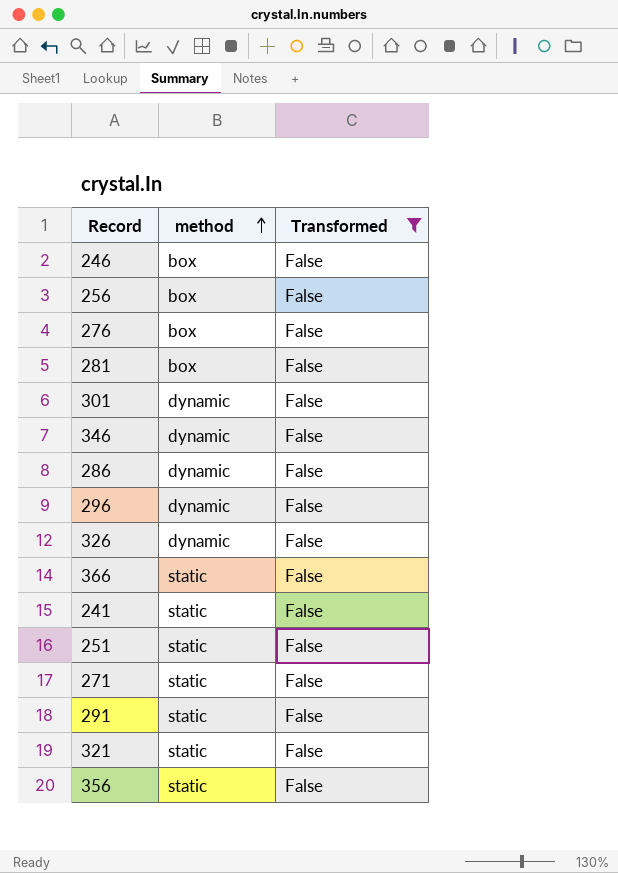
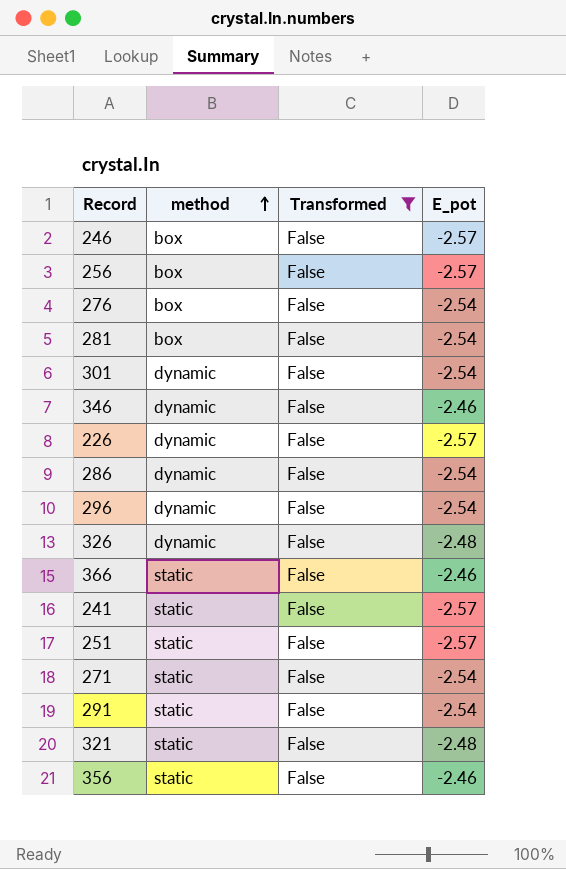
column E_pot | position: none -> 4
row 226: none -> dynamic | False | -2.57

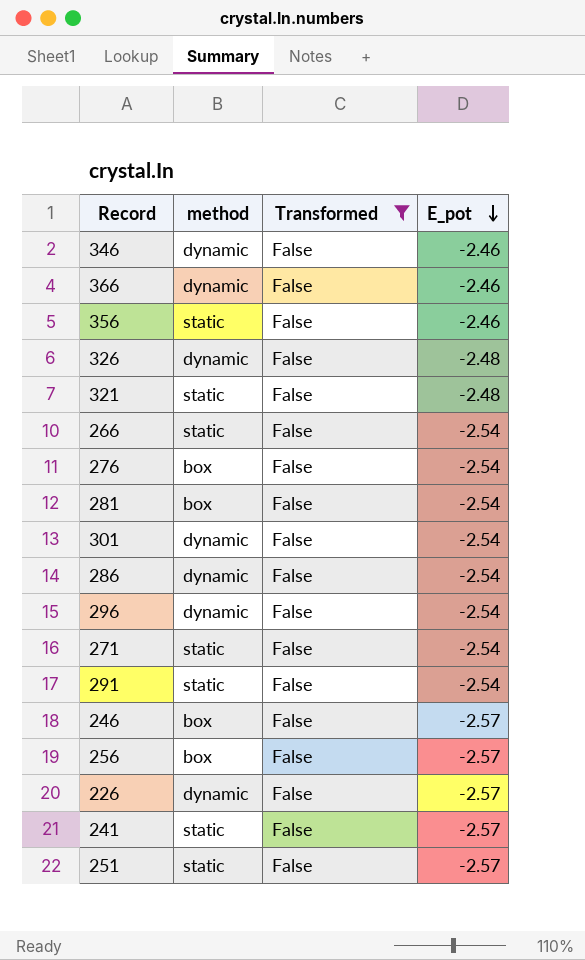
row order: method ascending -> E_pot descending
366 | method: static -> dynamic
row 266: none -> static | False | -2.54

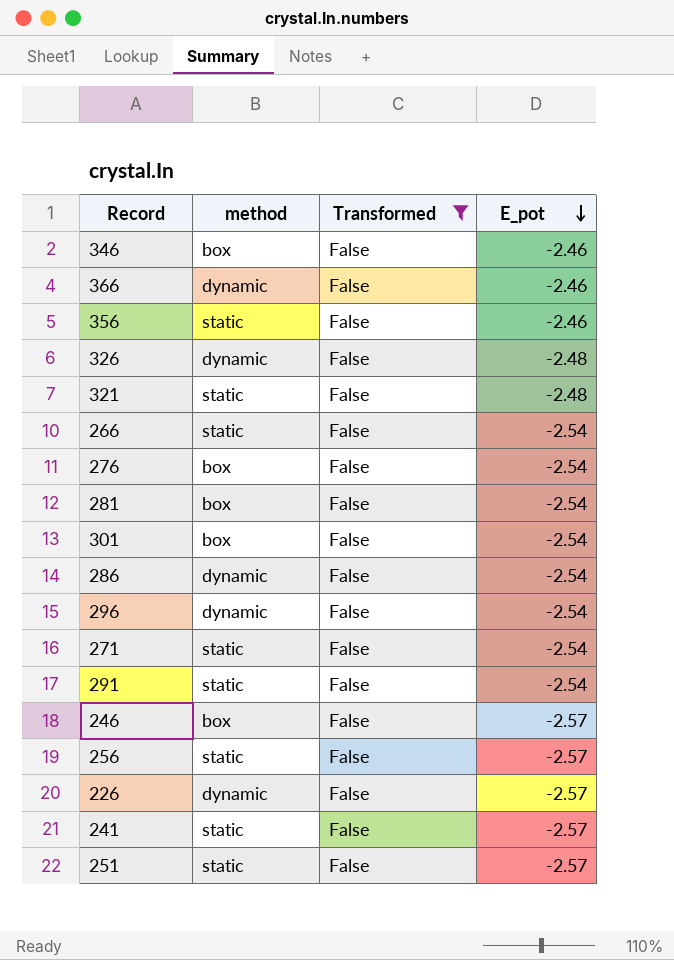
346 | method: dynamic -> box
301 | method: dynamic -> box
256 | method: box -> static

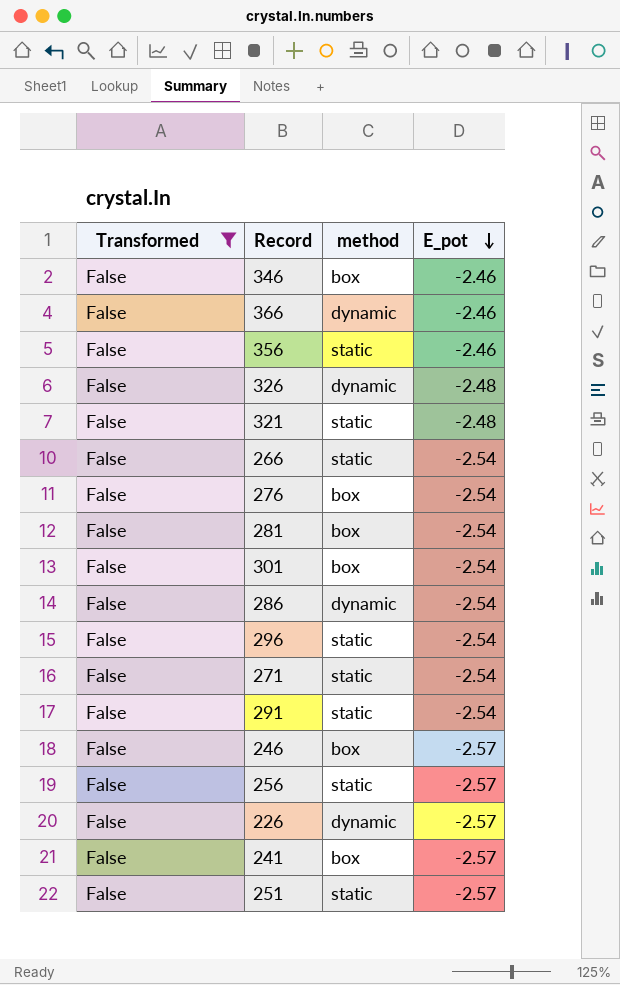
column Transformed | position: 3 -> 1
296 | method: dynamic -> static
241 | method: static -> box

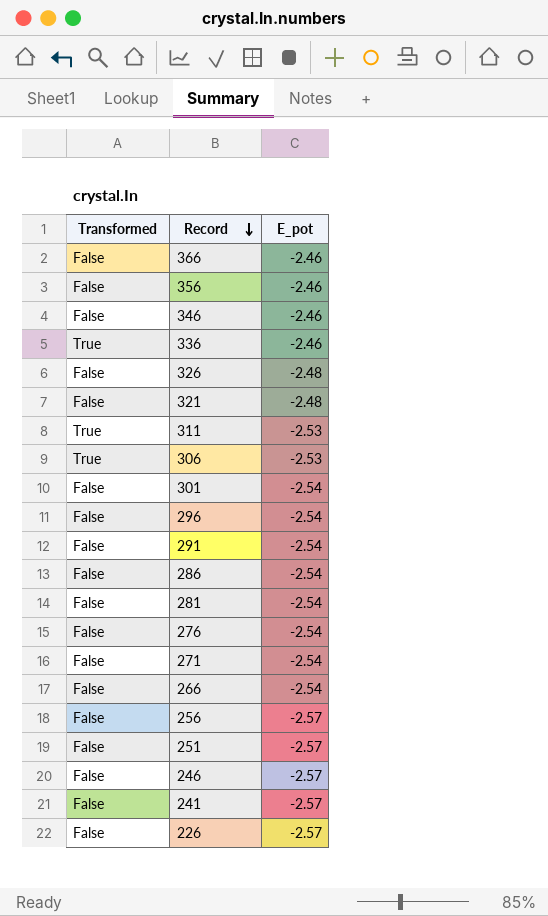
filter: Transformed = False -> none
row order: E_pot descending -> Record descending
column method | position: 3 -> none

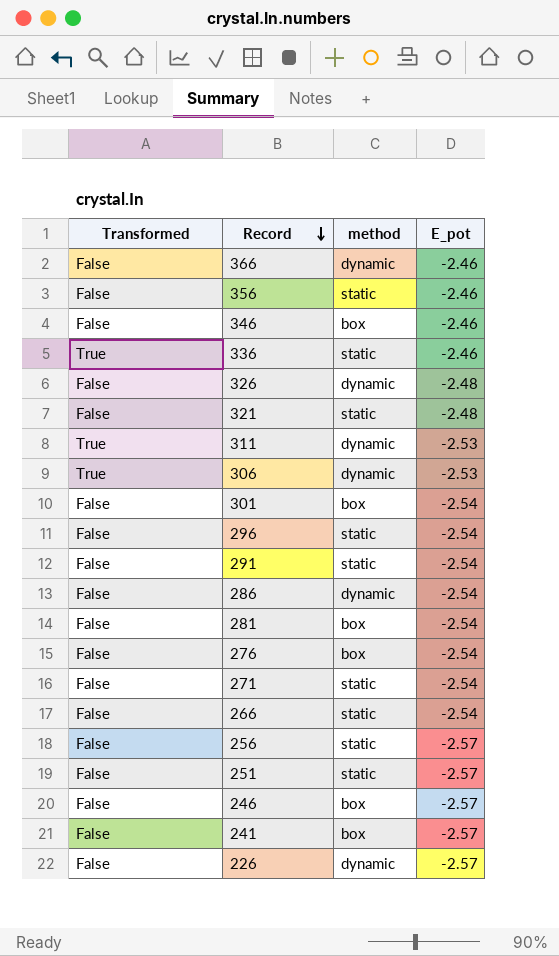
column method | position: none -> 3

